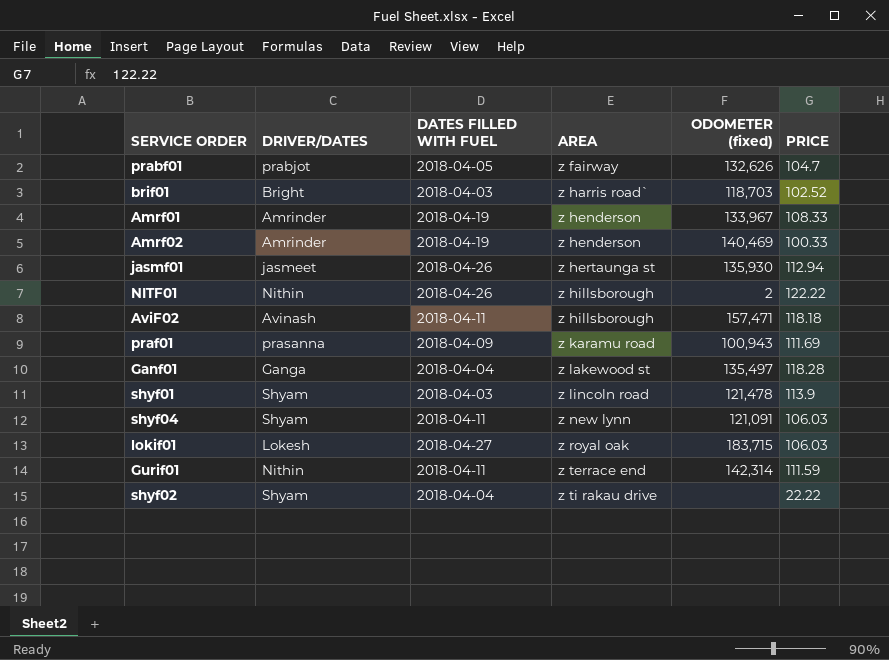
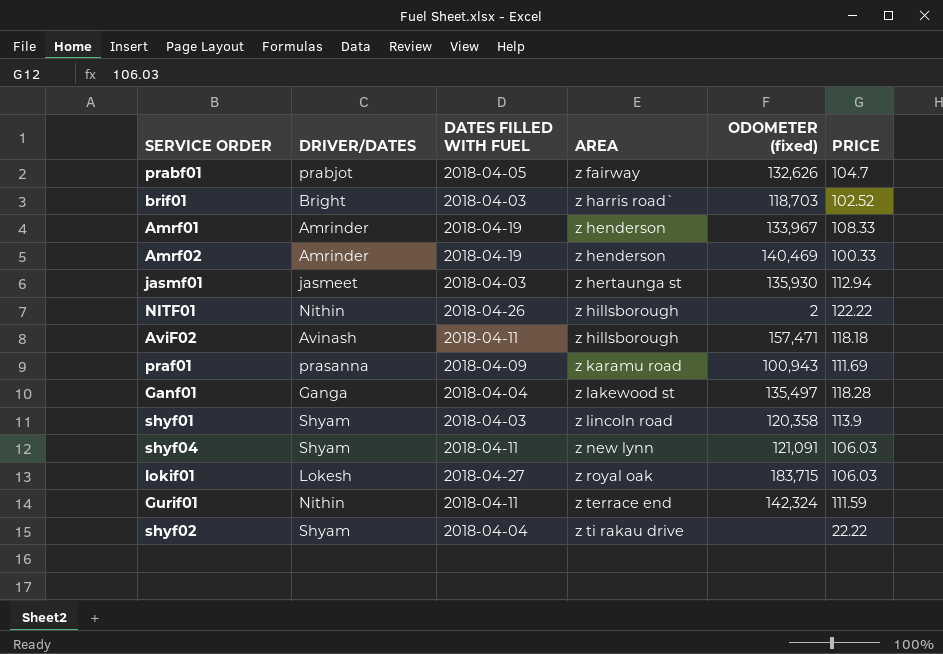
jasmf01 | DATES FILLED WITH FUEL: 2018-04-26 -> 2018-04-03
shyf01 | ODOMETER (fixed): 121,478 -> 120,358
Gurif01 | ODOMETER (fixed): 142,314 -> 142,324

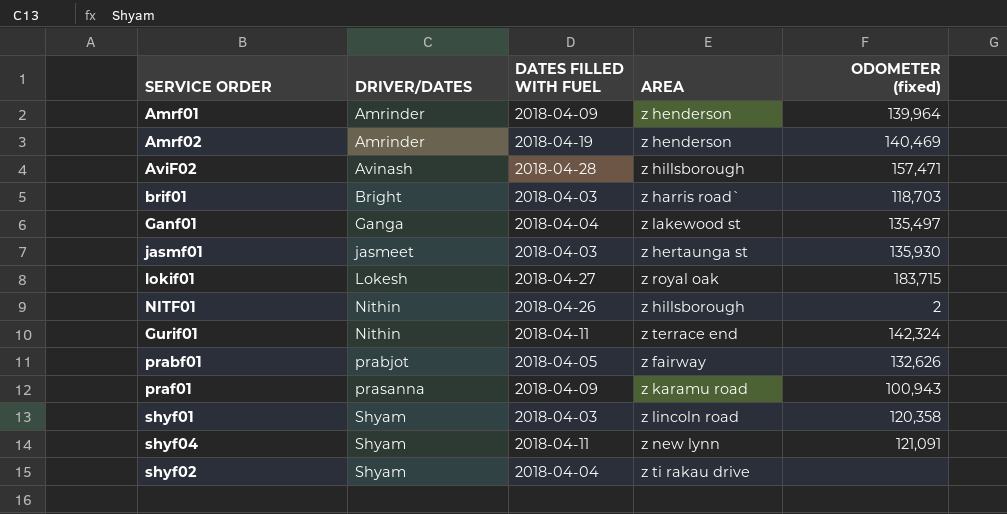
row order: AREA ascending -> DRIVER/DATES ascending
column PRICE | position: 6 -> none
Amrf01 | DATES FILLED WITH FUEL: 2018-04-19 -> 2018-04-09
Amrf01 | ODOMETER (fixed): 133,967 -> 139,964
AviF02 | DATES FILLED WITH FUEL: 2018-04-11 -> 2018-04-28

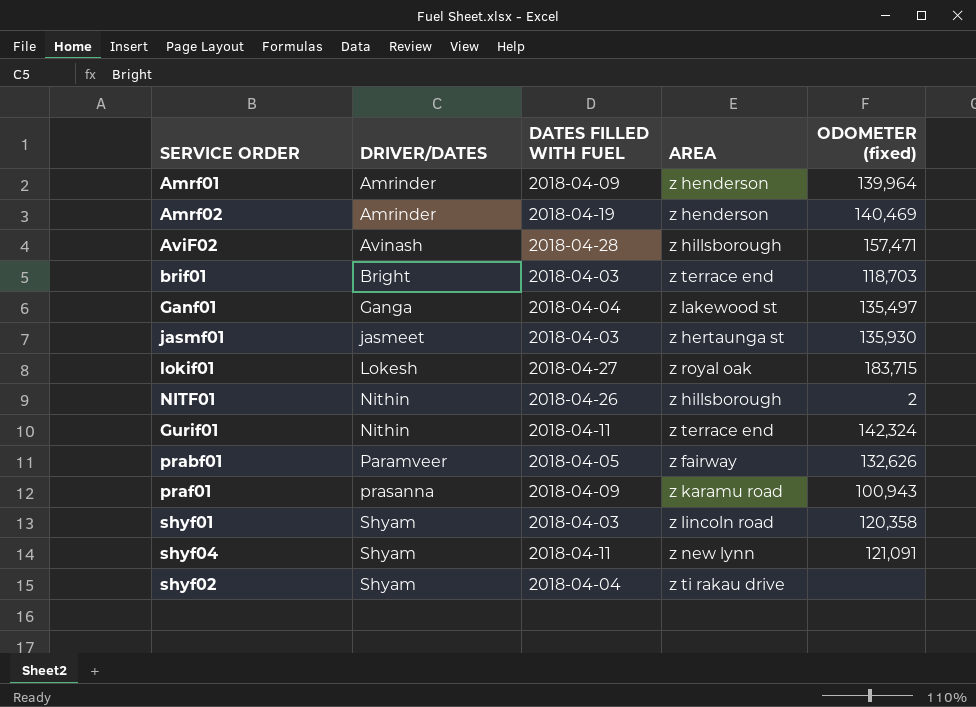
brif01 | AREA: z harris road` -> z terrace end
prabf01 | DRIVER/DATES: prabjot -> Paramveer

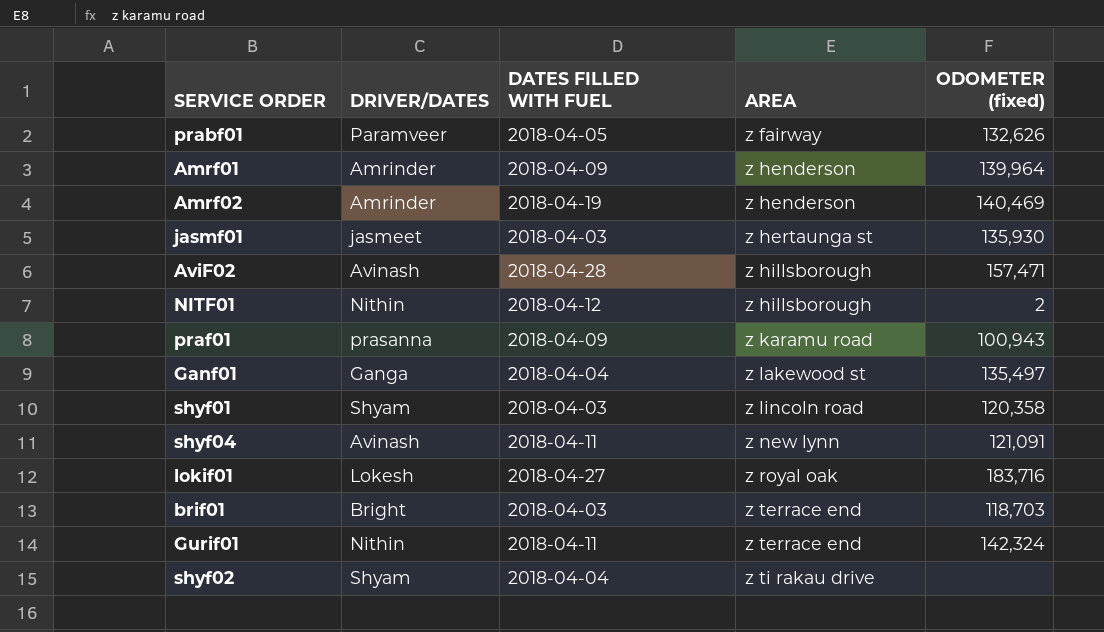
row order: DRIVER/DATES ascending -> AREA ascending
NITF01 | DATES FILLED WITH FUEL: 2018-04-26 -> 2018-04-12
shyf04 | DRIVER/DATES: Shyam -> Avinash
lokif01 | ODOMETER (fixed): 183,715 -> 183,716

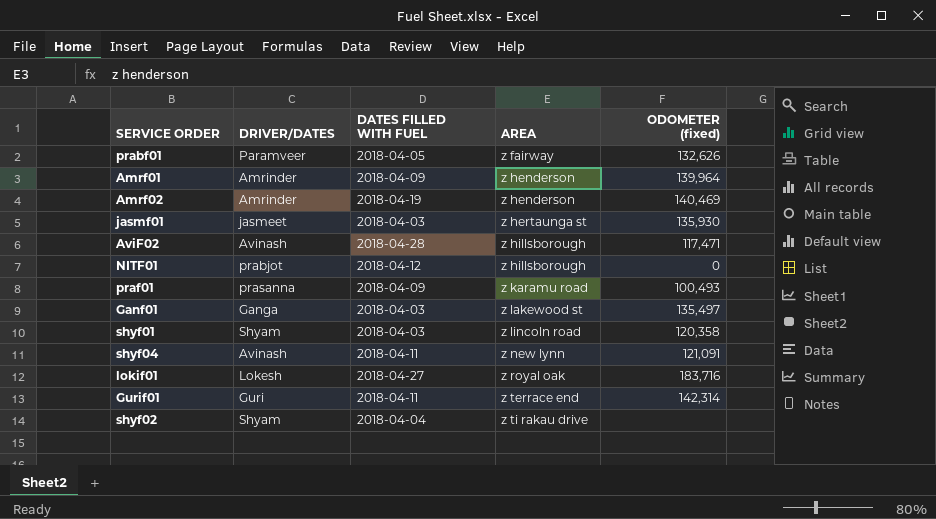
row brif01: Bright | 2018-04-03 | z terrace end | 118,703 -> none
AviF02 | ODOMETER (fixed): 157,471 -> 117,471
NITF01 | DRIVER/DATES: Nithin -> prabjot
NITF01 | ODOMETER (fixed): 2 -> 0
praf01 | ODOMETER (fixed): 100,943 -> 100,493
Ganf01 | DATES FILLED WITH FUEL: 2018-04-04 -> 2018-04-03
Gurif01 | DRIVER/DATES: Nithin -> Guri
Gurif01 | ODOMETER (fixed): 142,324 -> 142,314

